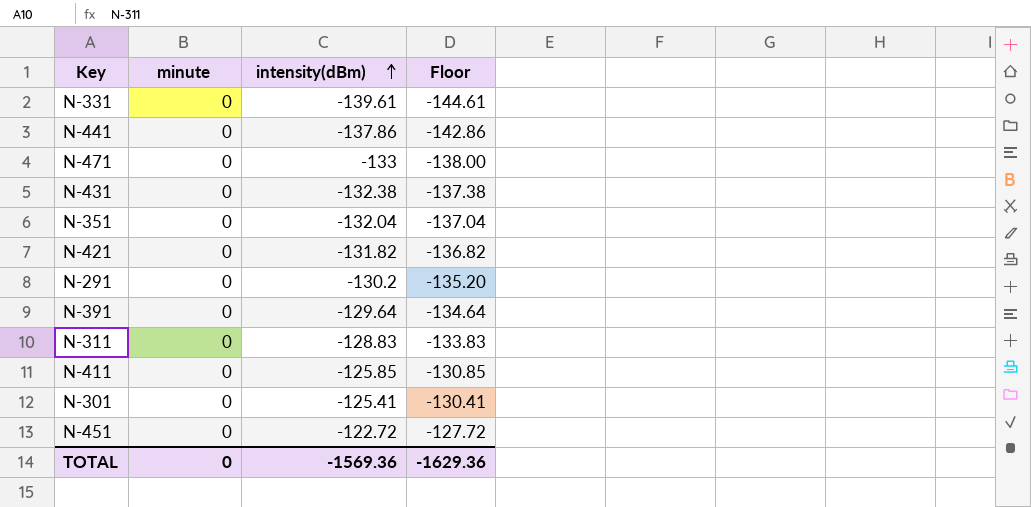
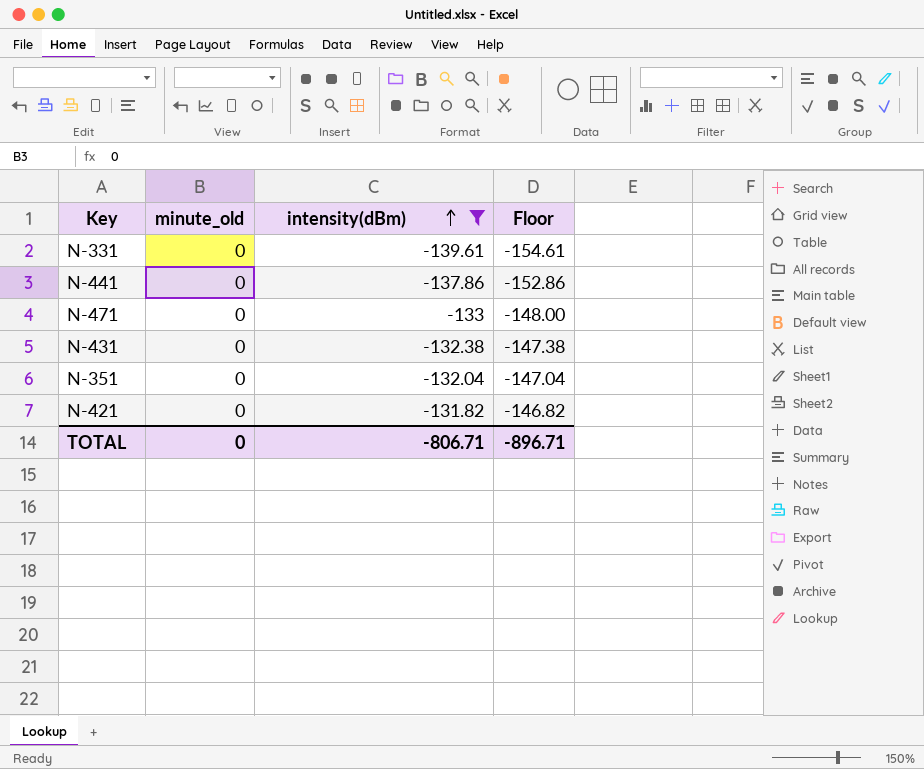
filter: none -> intensity(dBm) <= -131.82
column name: minute -> minute_old
column Floor | formula: [intensity(dBm)] - 5 -> [intensity(dBm)] - 15
TOTAL | intensity(dBm): -1569.36 -> -806.71
TOTAL | Floor: -1629.36 -> -896.71

